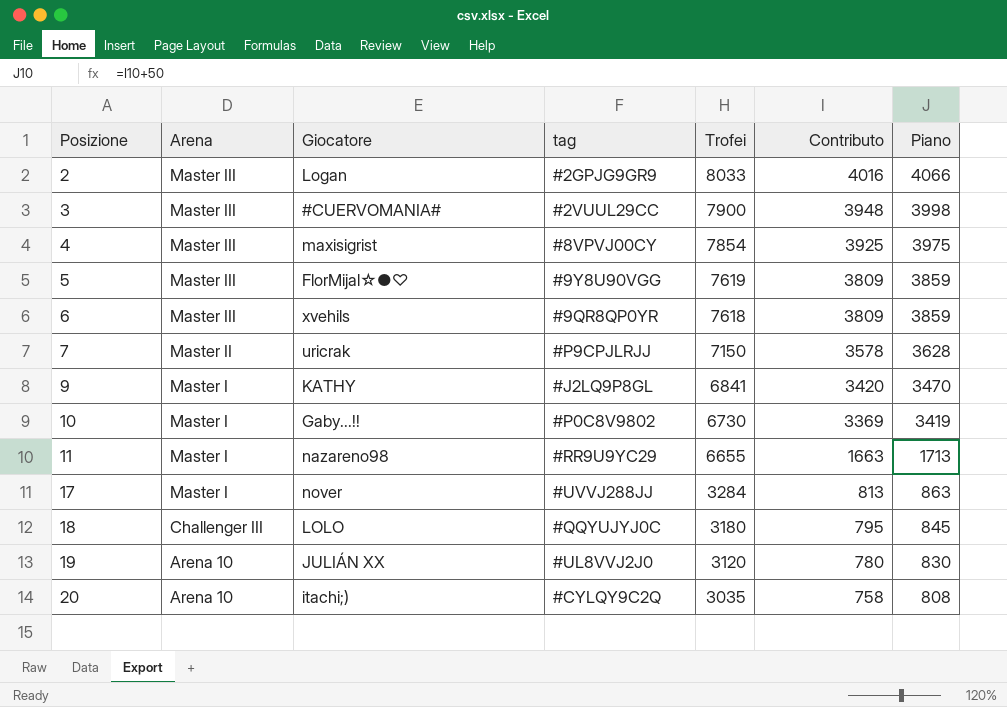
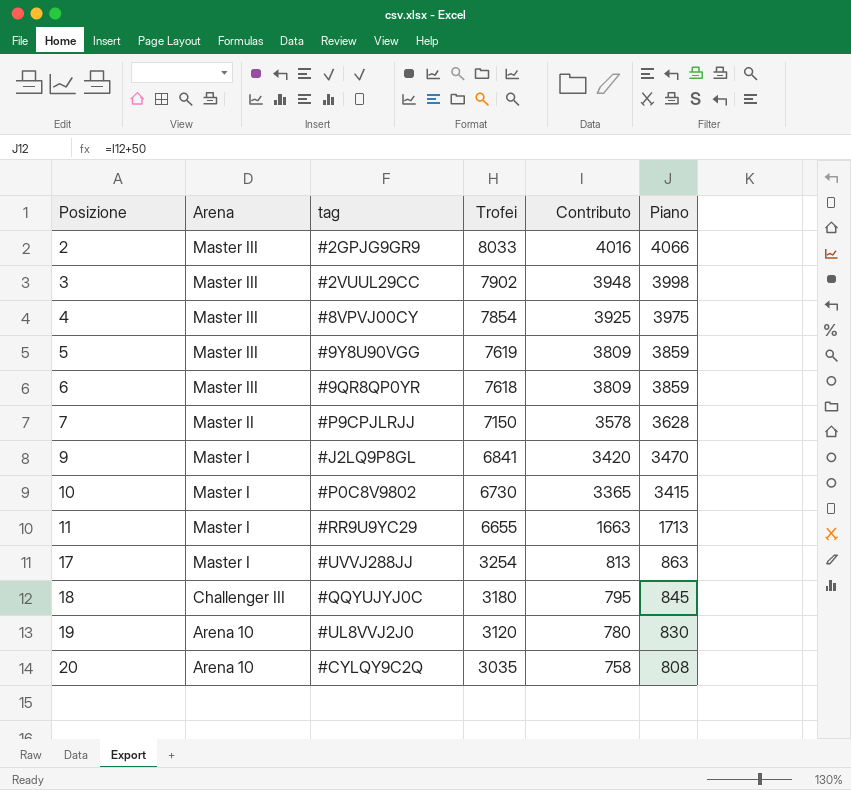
column Giocatore | position: 3 -> none
3 | Trofei: 7900 -> 7902
10 | Contributo: 3369 -> 3365
10 | Piano: 3419 -> 3415
17 | Trofei: 3284 -> 3254

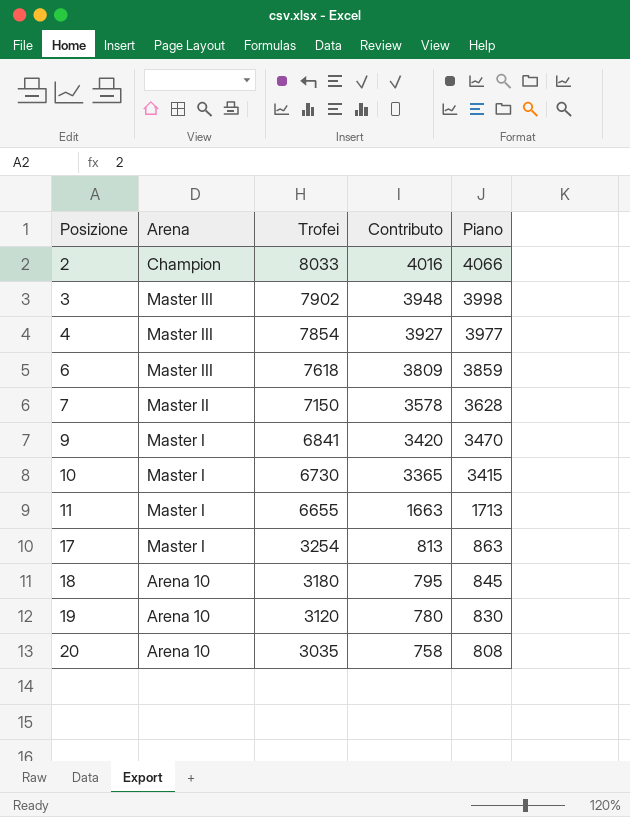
column tag | position: 3 -> none
row 5: Master III | #9Y8U90VGG | 7619 | 3809 | 3859 -> none
2 | Arena: Master III -> Champion
4 | Contributo: 3925 -> 3927
4 | Piano: 3975 -> 3977
18 | Arena: Challenger III -> Arena 10

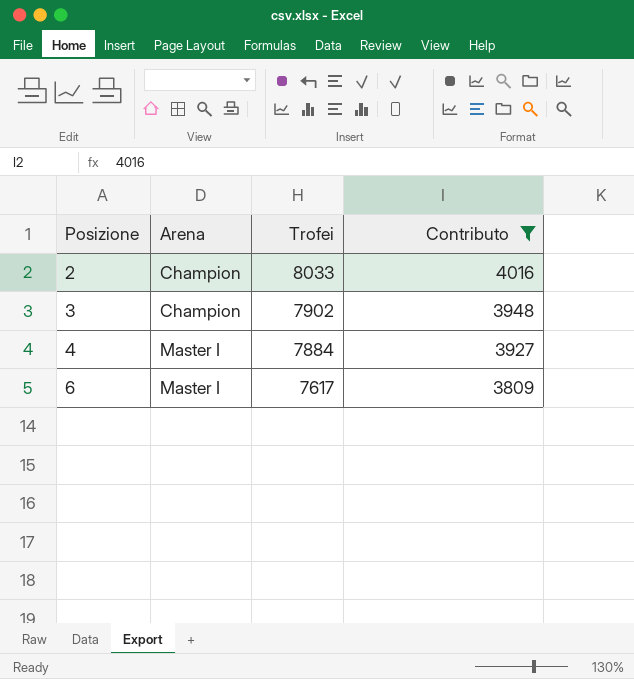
filter: none -> Contributo >= 3809
column Piano | formula: [Contributo] + 50 -> none
3 | Arena: Master III -> Champion
4 | Arena: Master III -> Master I
4 | Trofei: 7854 -> 7884
6 | Arena: Master III -> Master I
6 | Trofei: 7618 -> 7617

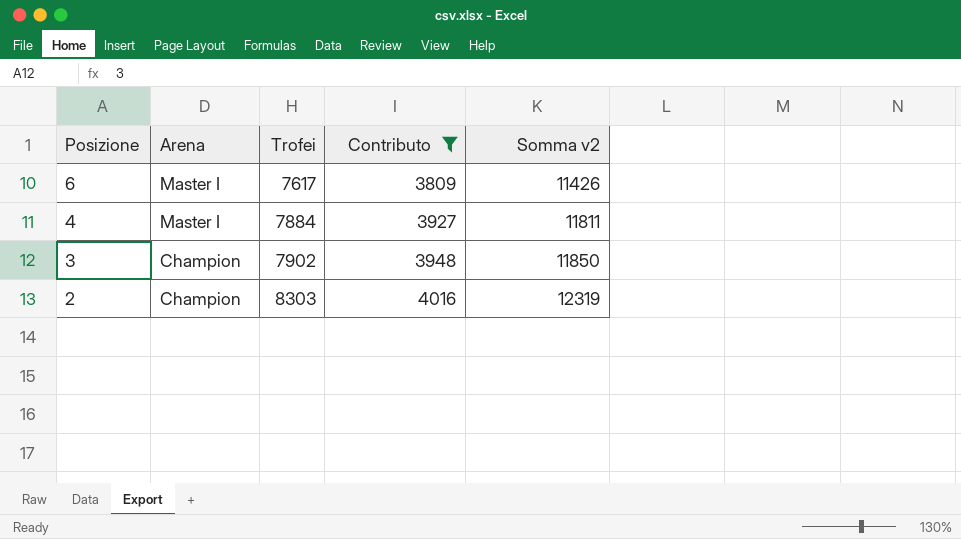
row order: Posizione ascending -> Posizione descending
column Somma v2 | formula: none -> [Trofei] + [Contributo]
2 | Trofei: 8033 -> 8303

